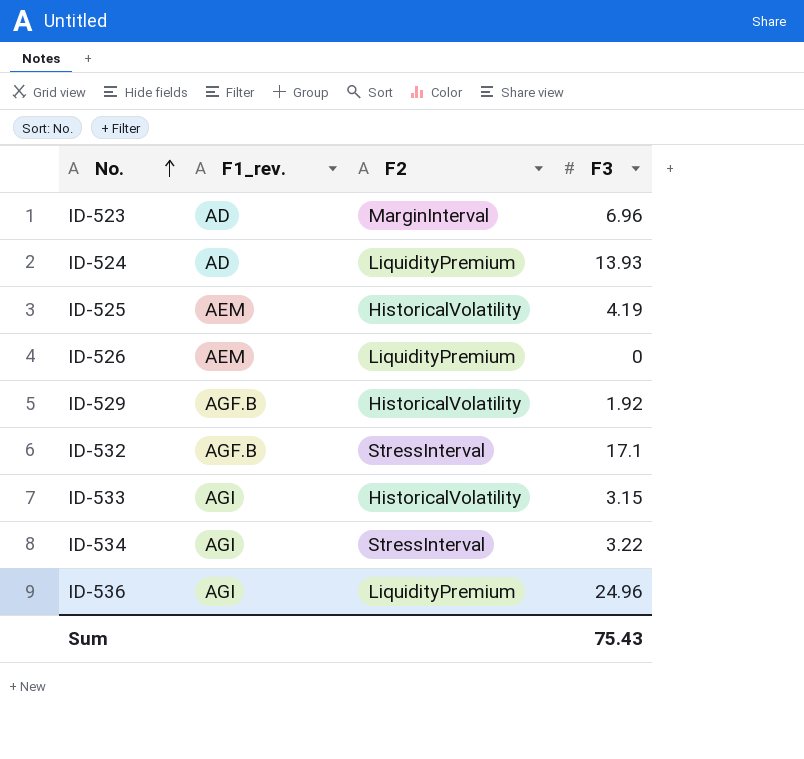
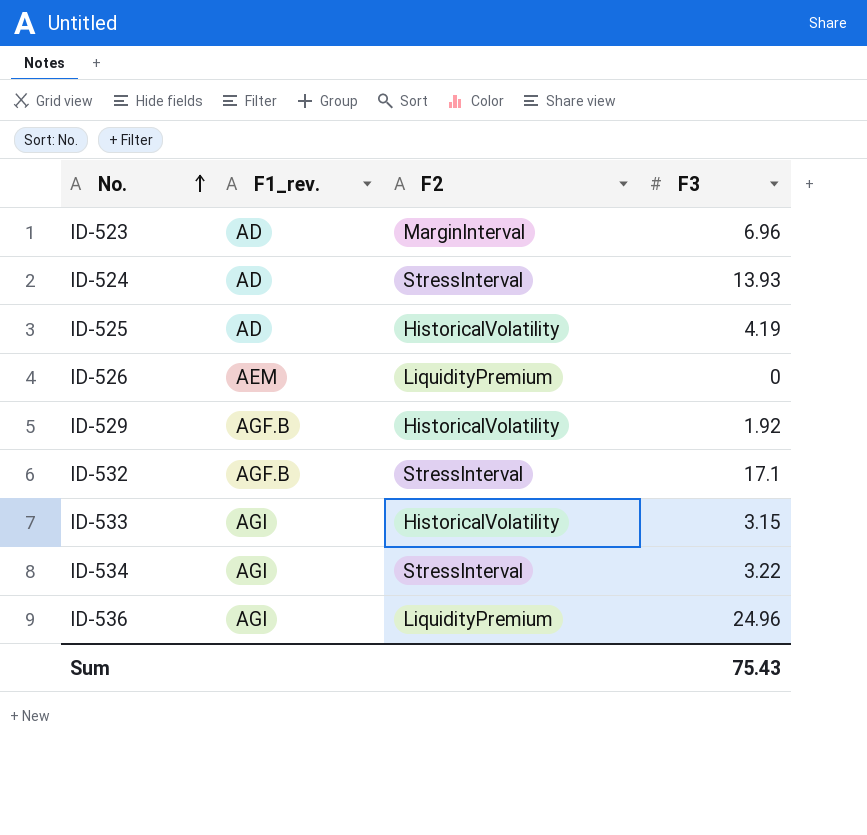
ID-524 | F2: LiquidityPremium -> StressInterval
ID-525 | F1_rev.: AEM -> AD

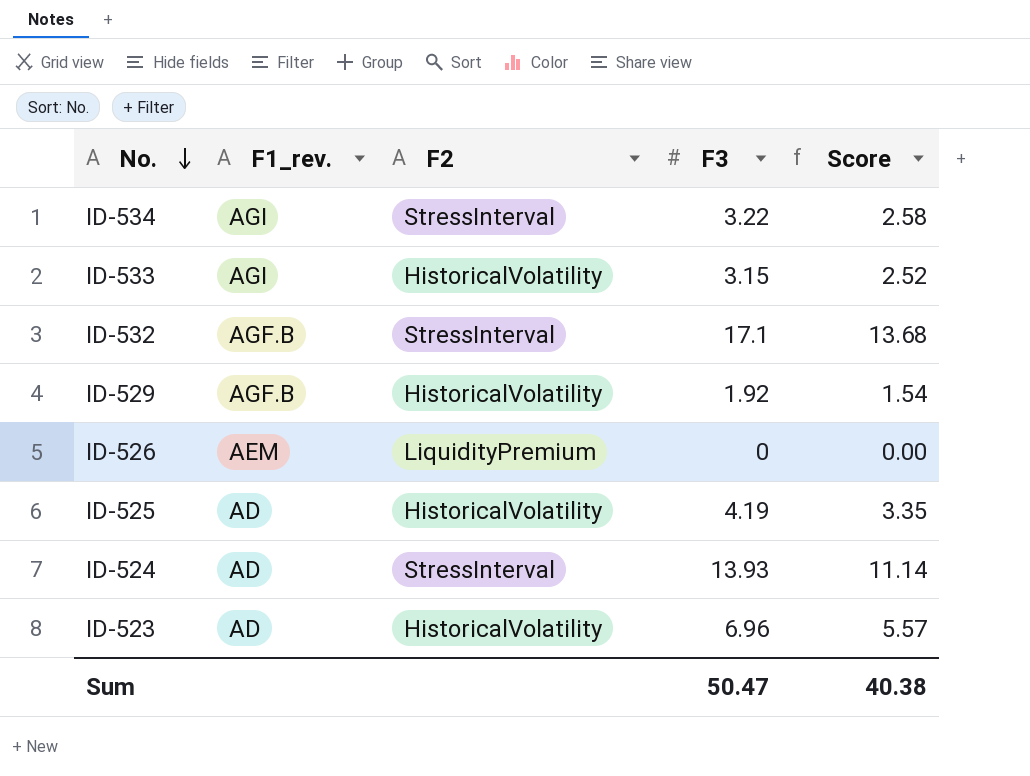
row order: No. ascending -> No. descending
column Score | formula: none -> [F3] * 0.8
row ID-536: AGI | LiquidityPremium | 24.96 -> none
ID-523 | F2: MarginInterval -> HistoricalVolatility
Sum | F3: 75.43 -> 50.47

